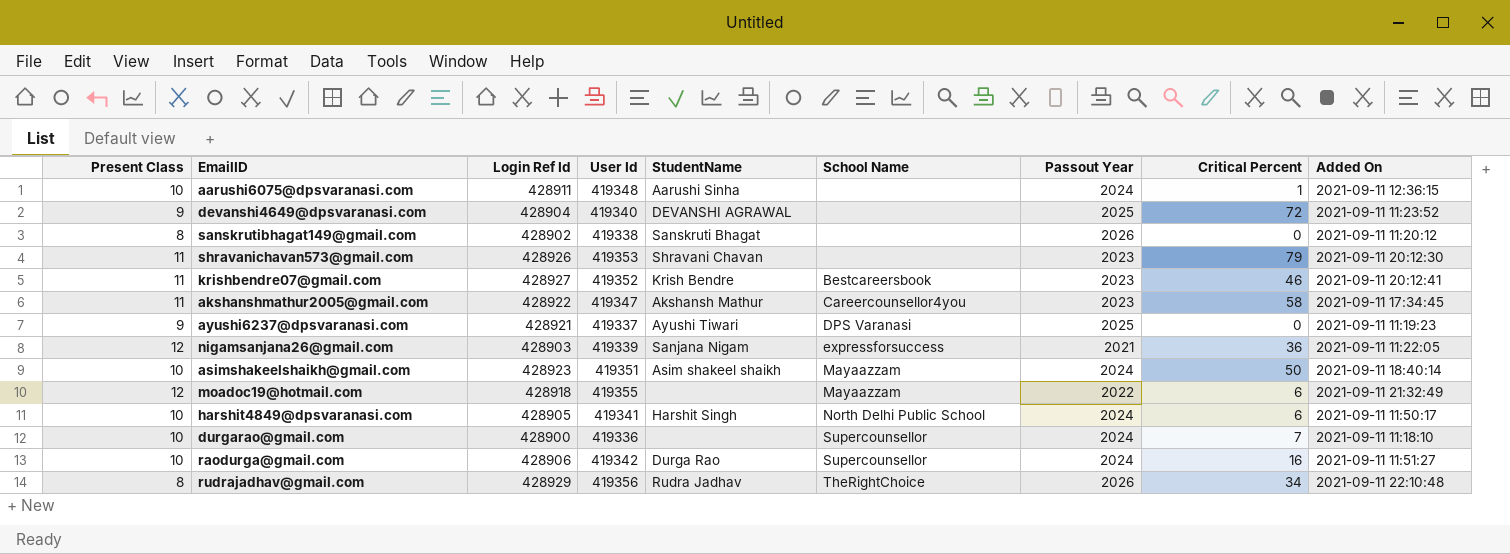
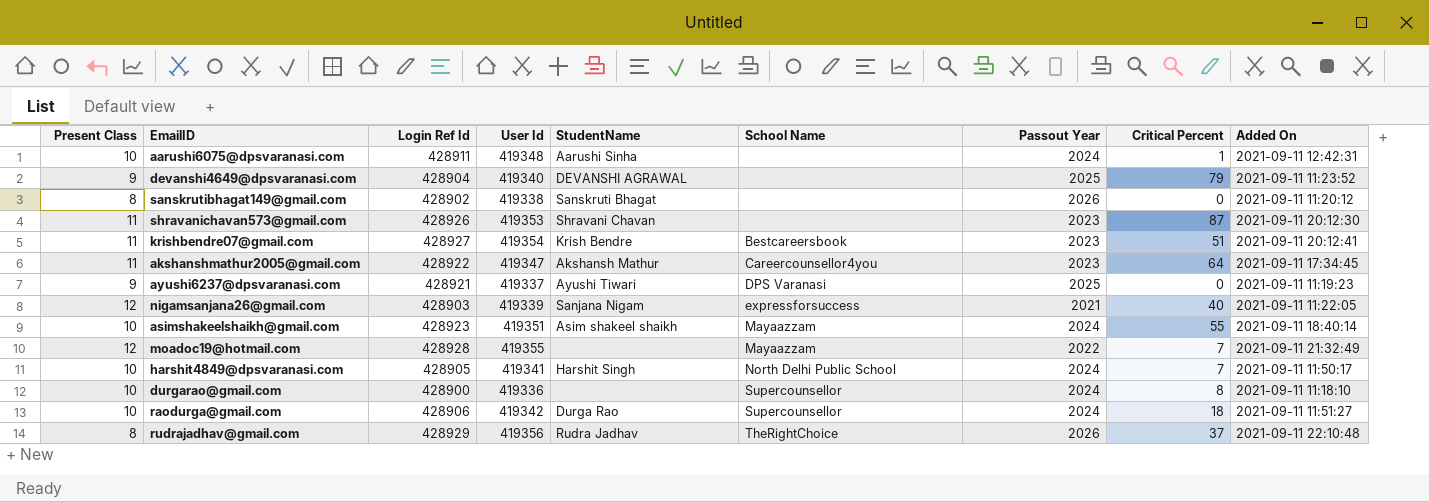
aarushi6075@dpsvaranasi.com | Added On: 2021-09-11 12:36:15 -> 2021-09-11 12:42:31
devanshi4649@dpsvaranasi.com | Critical Percent: 72 -> 79
shravanichavan573@gmail.com | Critical Percent: 79 -> 87
krishbendre07@gmail.com | User Id: 419352 -> 419354
krishbendre07@gmail.com | Critical Percent: 46 -> 51
akshanshmathur2005@gmail.com | Critical Percent: 58 -> 64
nigamsanjana26@gmail.com | Critical Percent: 36 -> 40
asimshakeelshaikh@gmail.com | Critical Percent: 50 -> 55
moadoc19@hotmail.com | Login Ref Id: 428918 -> 428928
moadoc19@hotmail.com | Critical Percent: 6 -> 7
harshit4849@dpsvaranasi.com | Critical Percent: 6 -> 7
durgarao@gmail.com | Critical Percent: 7 -> 8
raodurga@gmail.com | Critical Percent: 16 -> 18
rudrajadhav@gmail.com | Critical Percent: 34 -> 37

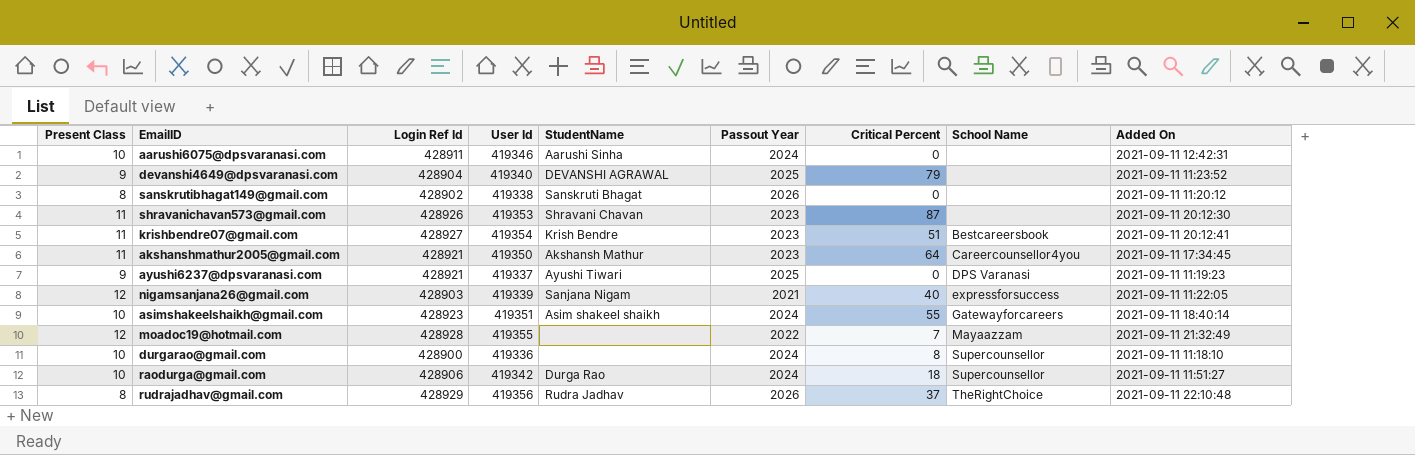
column School Name | position: 6 -> 8
row harshit4849@dpsvaranasi.com: 10 | 428905 | 419341 | Harshit Singh | North Delhi Public School | 2024 | 7 | 2021-09-11 11:50:17 -> none
aarushi6075@dpsvaranasi.com | User Id: 419348 -> 419346
aarushi6075@dpsvaranasi.com | Critical Percent: 1 -> 0
akshanshmathur2005@gmail.com | Login Ref Id: 428922 -> 428921
akshanshmathur2005@gmail.com | User Id: 419347 -> 419350
asimshakeelshaikh@gmail.com | School Name: Mayaazzam -> Gatewayforcareers

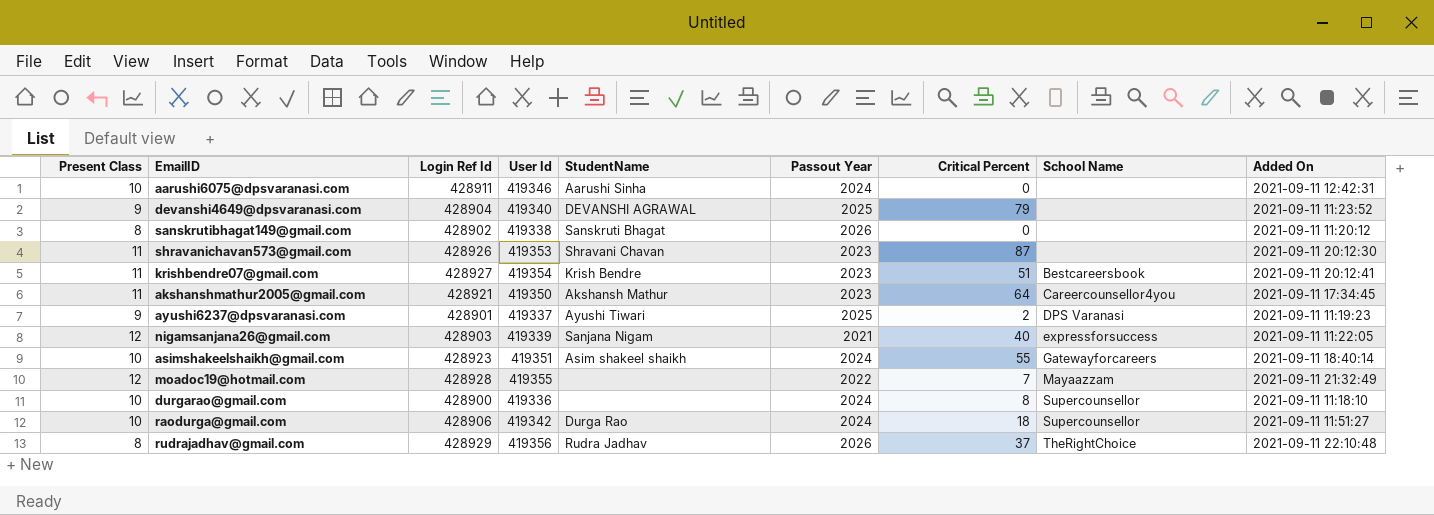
ayushi6237@dpsvaranasi.com | Login Ref Id: 428921 -> 428901
ayushi6237@dpsvaranasi.com | Critical Percent: 0 -> 2

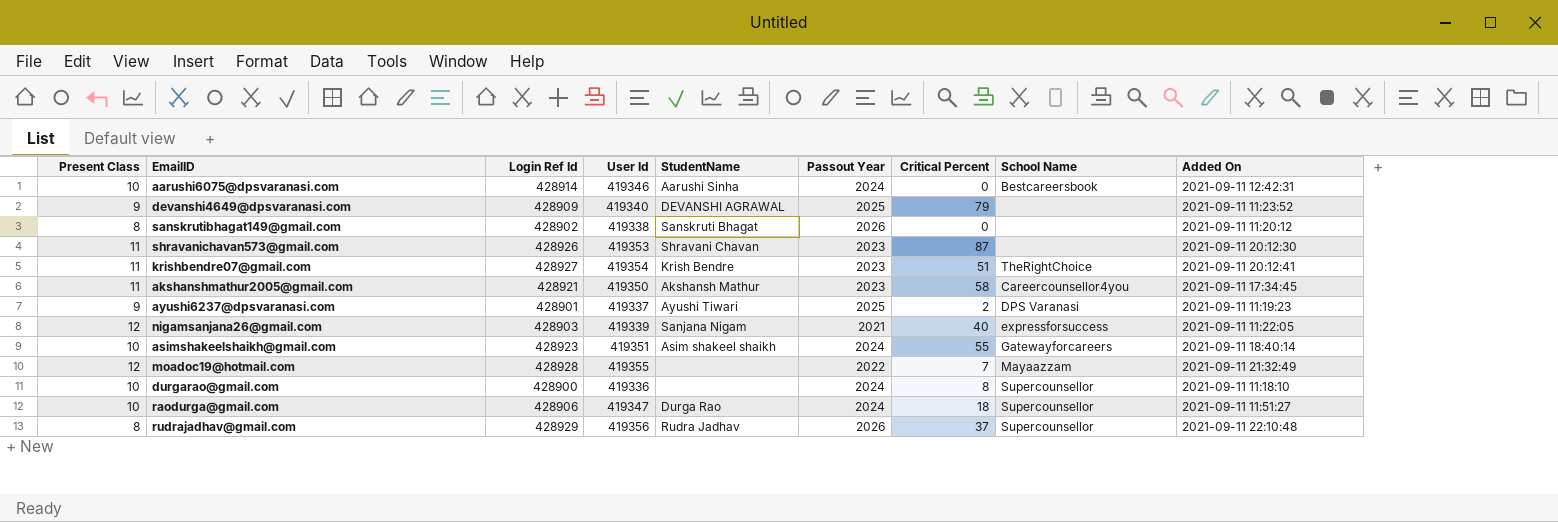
aarushi6075@dpsvaranasi.com | Login Ref Id: 428911 -> 428914
aarushi6075@dpsvaranasi.com | School Name: none -> Bestcareersbook
devanshi4649@dpsvaranasi.com | Login Ref Id: 428904 -> 428909
krishbendre07@gmail.com | School Name: Bestcareersbook -> TheRightChoice
akshanshmathur2005@gmail.com | Critical Percent: 64 -> 58
raodurga@gmail.com | User Id: 419342 -> 419347
rudrajadhav@gmail.com | School Name: TheRightChoice -> Supercounsellor

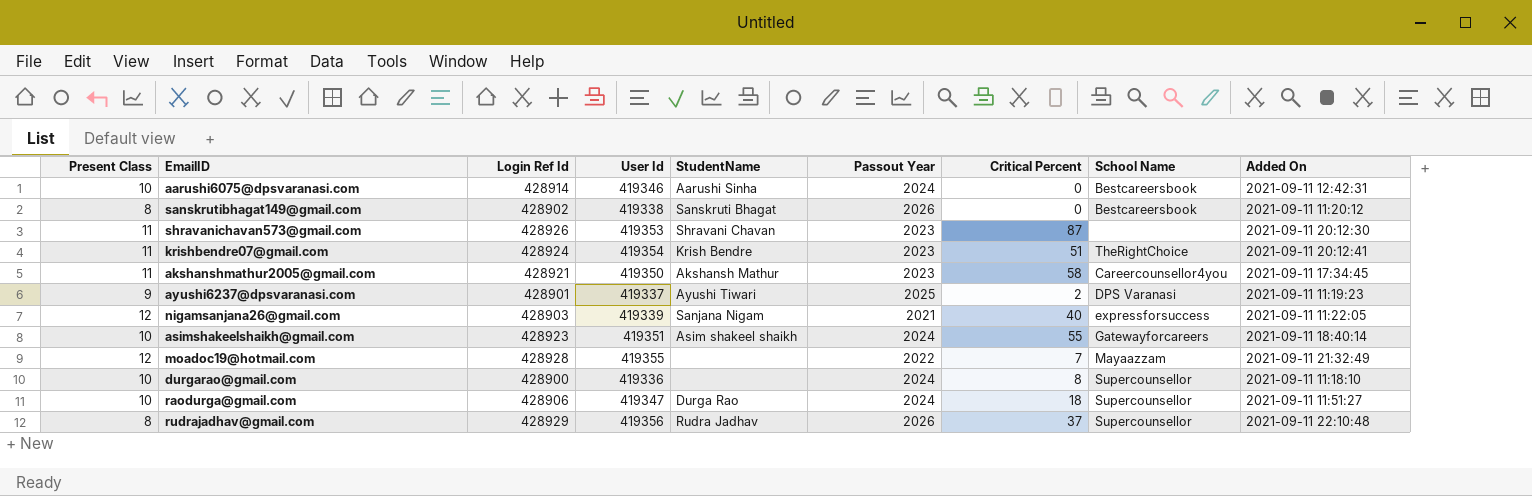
row devanshi4649@dpsvaranasi.com: 9 | 428909 | 419340 | DEVANSHI AGRAWAL | 2025 | 79 | none | 2021-09-11 11:23:52 -> none
sanskrutibhagat149@gmail.com | School Name: none -> Bestcareersbook
krishbendre07@gmail.com | Login Ref Id: 428927 -> 428924

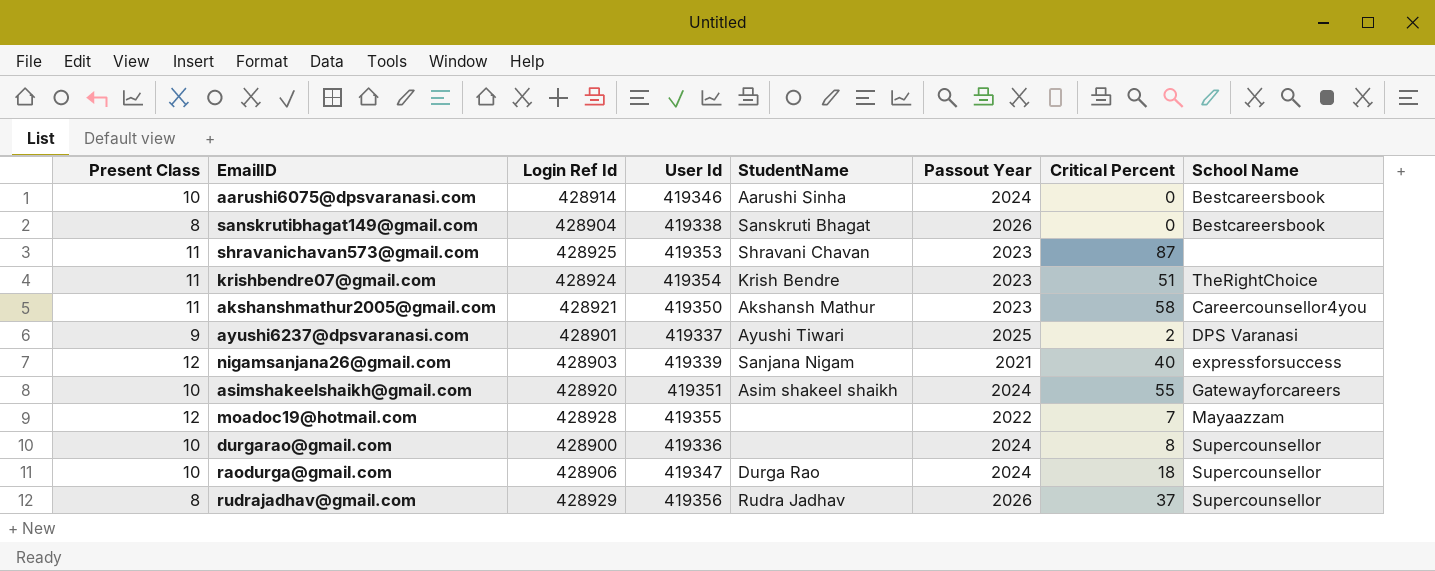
column Added On | position: 9 -> none
sanskrutibhagat149@gmail.com | Login Ref Id: 428902 -> 428904
shravanichavan573@gmail.com | Login Ref Id: 428926 -> 428925
asimshakeelshaikh@gmail.com | Login Ref Id: 428923 -> 428920

